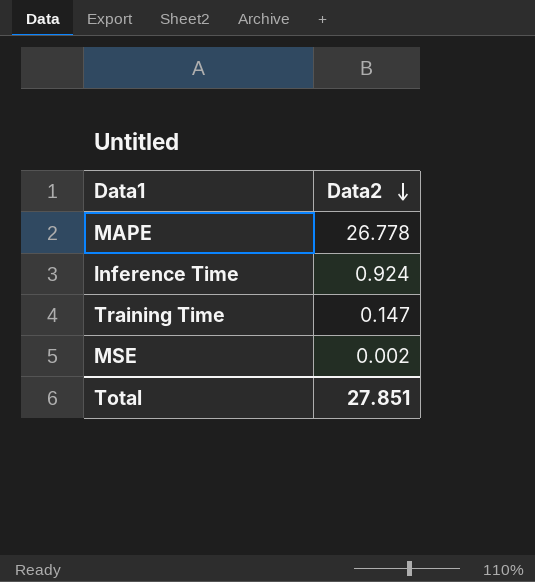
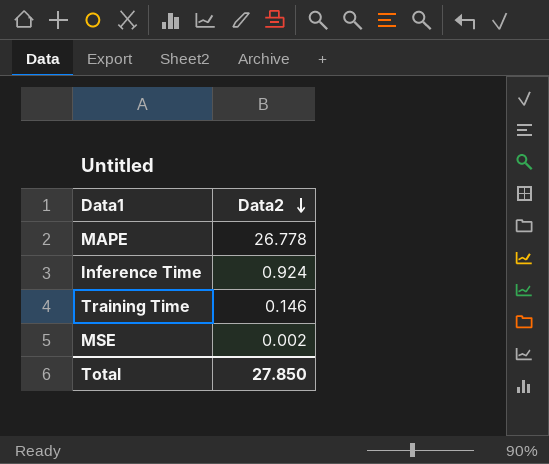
Training Time | Data2: 0.147 -> 0.146
Total | Data2: 27.851 -> 27.850

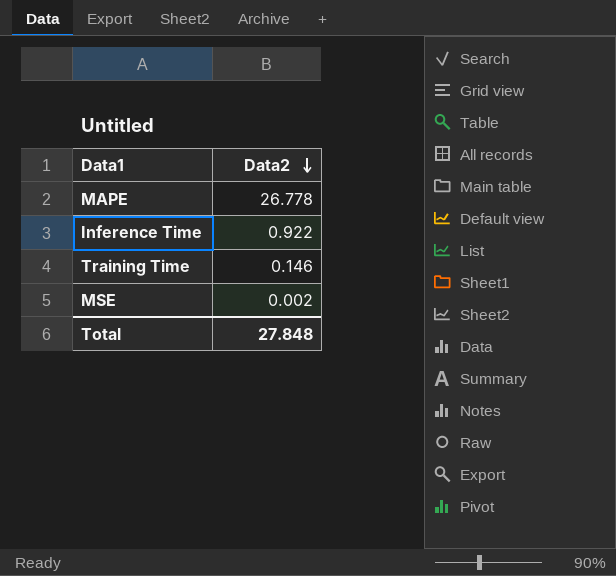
Inference Time | Data2: 0.924 -> 0.922
Total | Data2: 27.850 -> 27.848

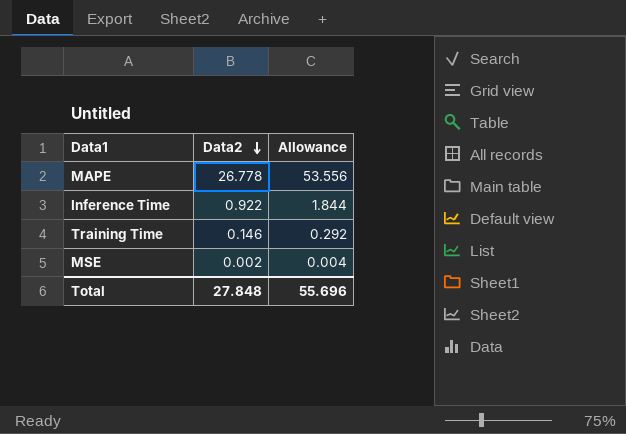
column Allowance | formula: none -> [Data2] * 2

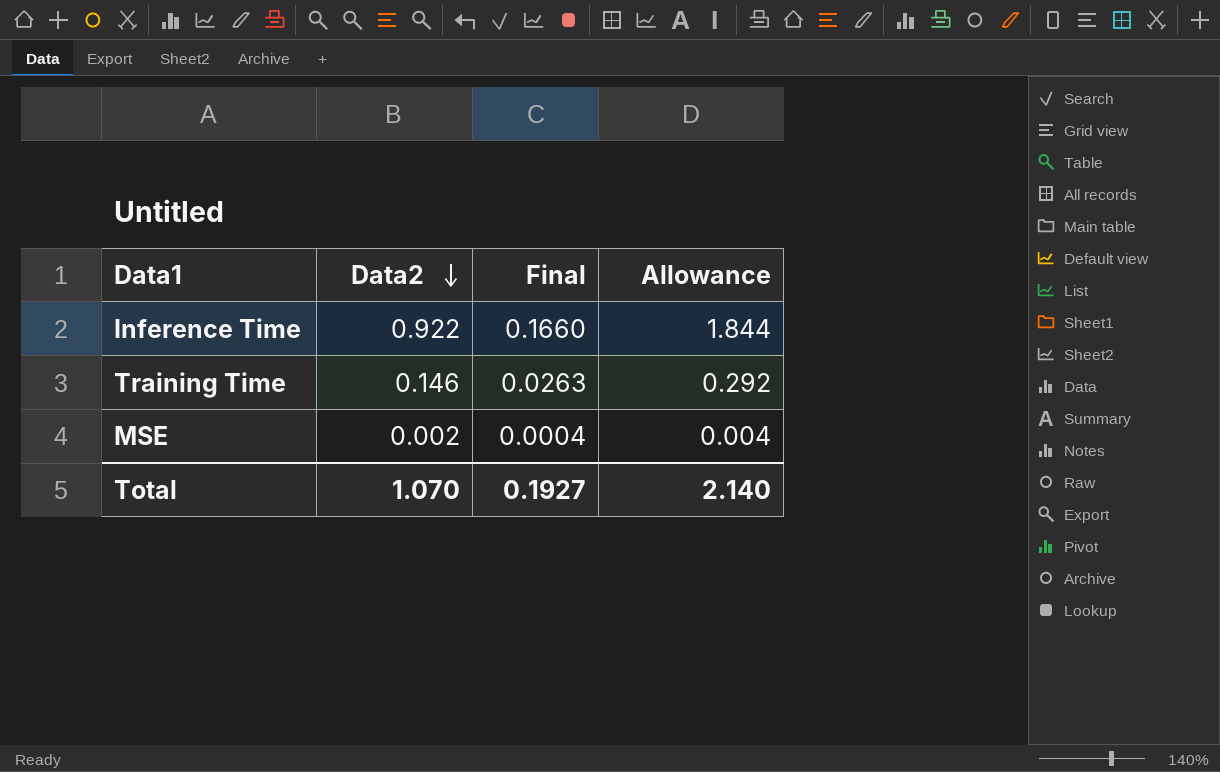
column Final | formula: none -> [Data2] * 0.18
row MAPE: 26.778 | 53.556 -> none
Total | Data2: 27.848 -> 1.070
Total | Allowance: 55.696 -> 2.140

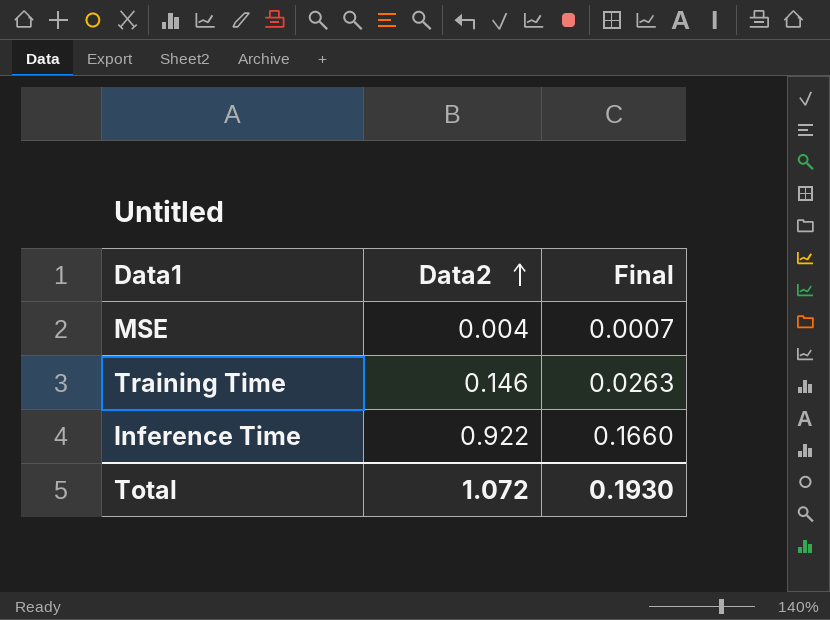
row order: Data2 descending -> Data2 ascending
column Allowance | formula: [Data2] * 2 -> none
MSE | Data2: 0.002 -> 0.004
MSE | Final: 0.0004 -> 0.0007
Total | Data2: 1.070 -> 1.072
Total | Final: 0.1927 -> 0.1930

